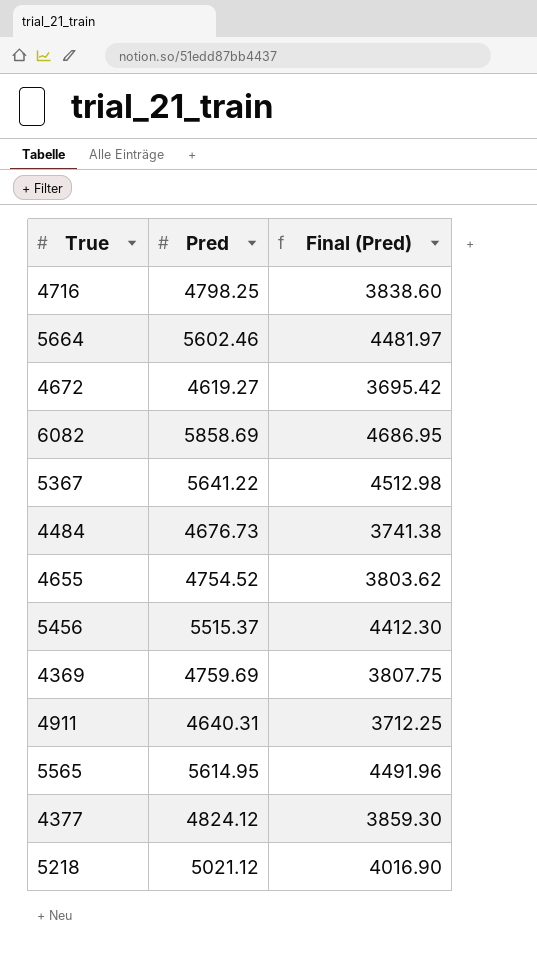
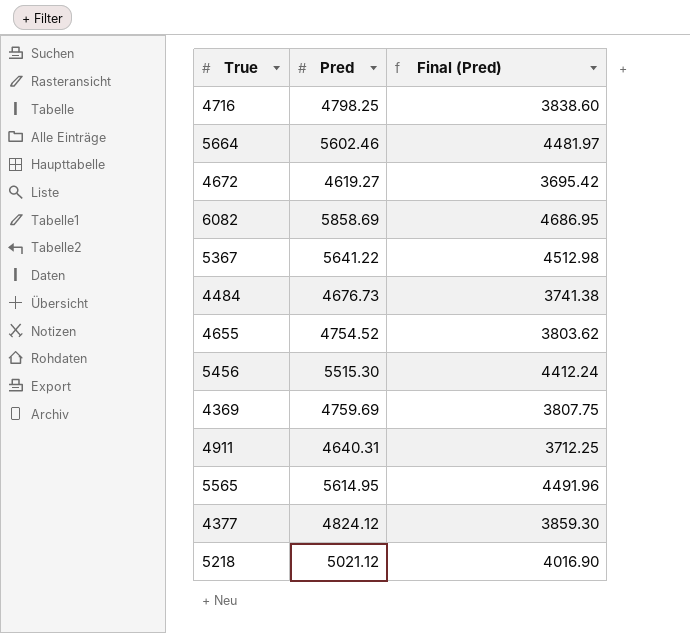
5456 | Pred: 5515.37 -> 5515.30
5456 | Final (Pred): 4412.30 -> 4412.24

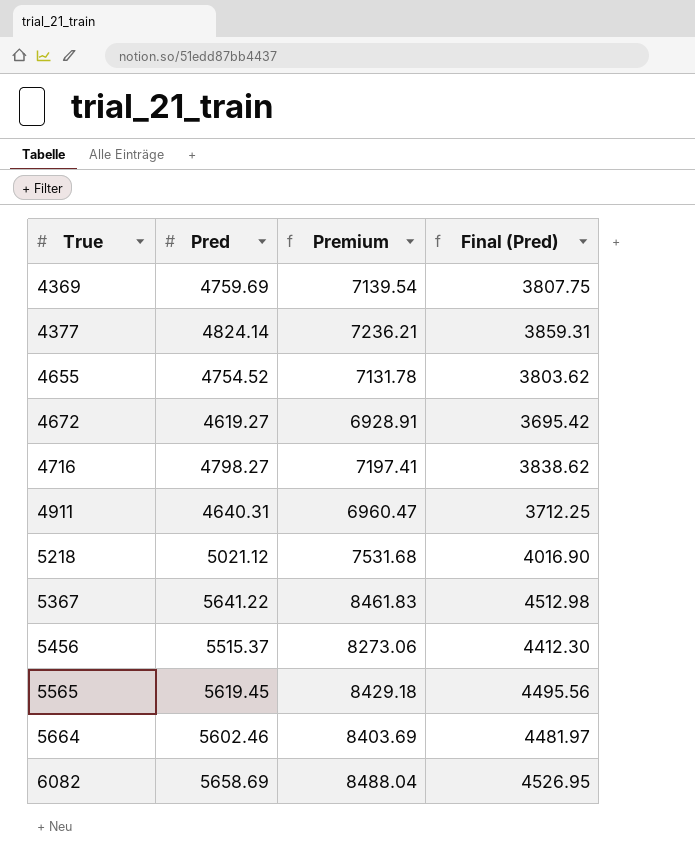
row order: none -> True ascending
column Premium | formula: none -> [Pred] * 1.5
row 4484: 4676.73 | 3741.38 -> none
4377 | Pred: 4824.12 -> 4824.14
4377 | Final (Pred): 3859.30 -> 3859.31
4716 | Pred: 4798.25 -> 4798.27
4716 | Final (Pred): 3838.60 -> 3838.62
5456 | Pred: 5515.30 -> 5515.37
5456 | Final (Pred): 4412.24 -> 4412.30
5565 | Pred: 5614.95 -> 5619.45
5565 | Final (Pred): 4491.96 -> 4495.56
6082 | Pred: 5858.69 -> 5658.69
6082 | Final (Pred): 4686.95 -> 4526.95

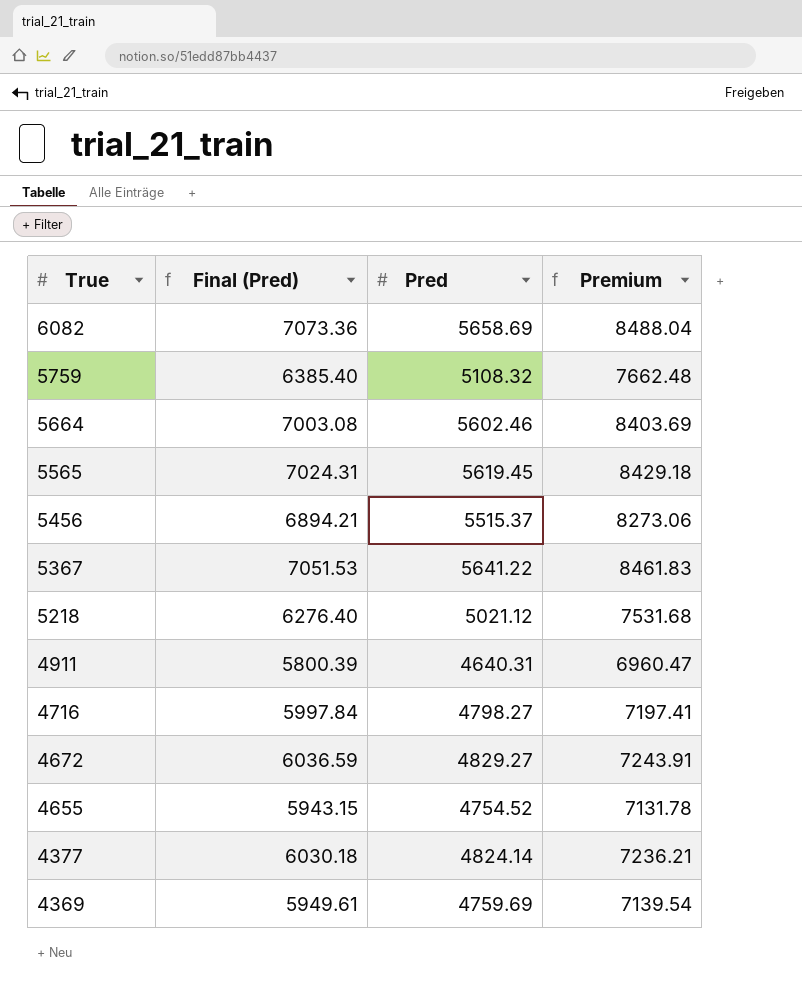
row order: True ascending -> True descending
column Final (Pred) | formula: [Pred] * 0.8 -> [Pred] * 1.25
column Final (Pred) | position: 4 -> 2
row 5759: none -> 6385.40 | 5108.32 | 7662.48
4672 | Pred: 4619.27 -> 4829.27
4672 | Premium: 6928.91 -> 7243.91

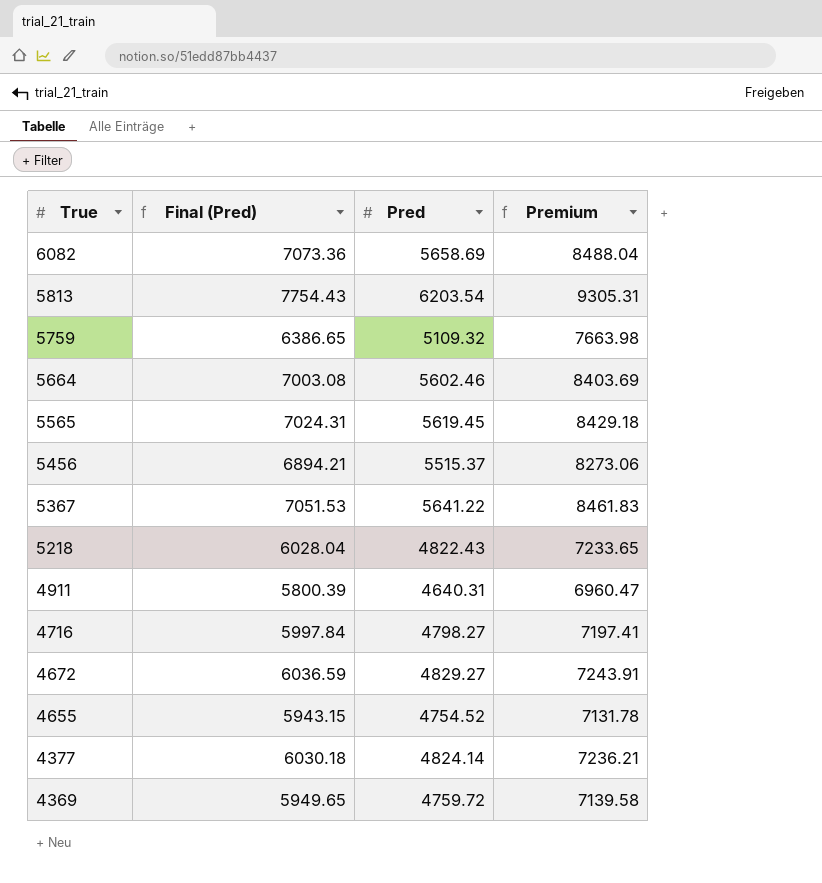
row 5813: none -> 7754.43 | 6203.54 | 9305.31
5759 | Final (Pred): 6385.40 -> 6386.65
5759 | Pred: 5108.32 -> 5109.32
5759 | Premium: 7662.48 -> 7663.98
5218 | Final (Pred): 6276.40 -> 6028.04
5218 | Pred: 5021.12 -> 4822.43
5218 | Premium: 7531.68 -> 7233.65
4369 | Final (Pred): 5949.61 -> 5949.65
4369 | Pred: 4759.69 -> 4759.72
4369 | Premium: 7139.54 -> 7139.58

